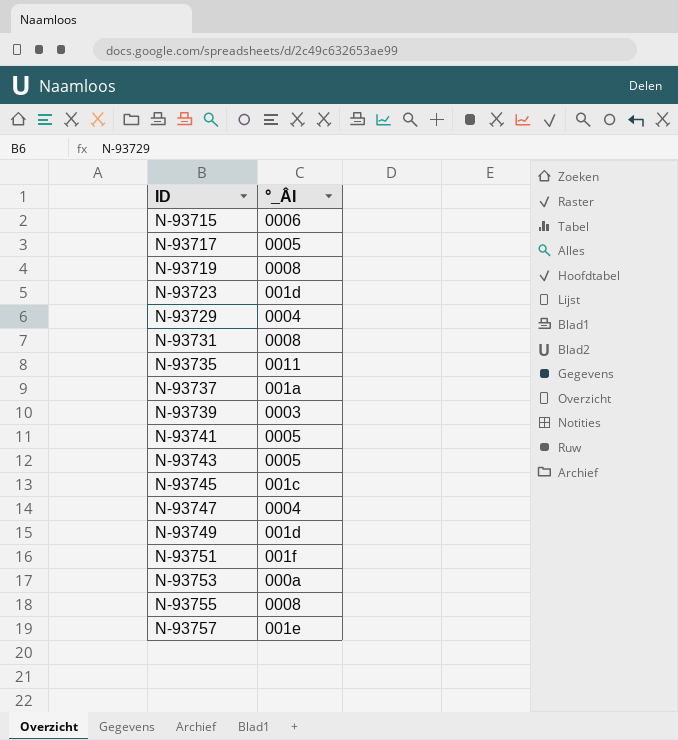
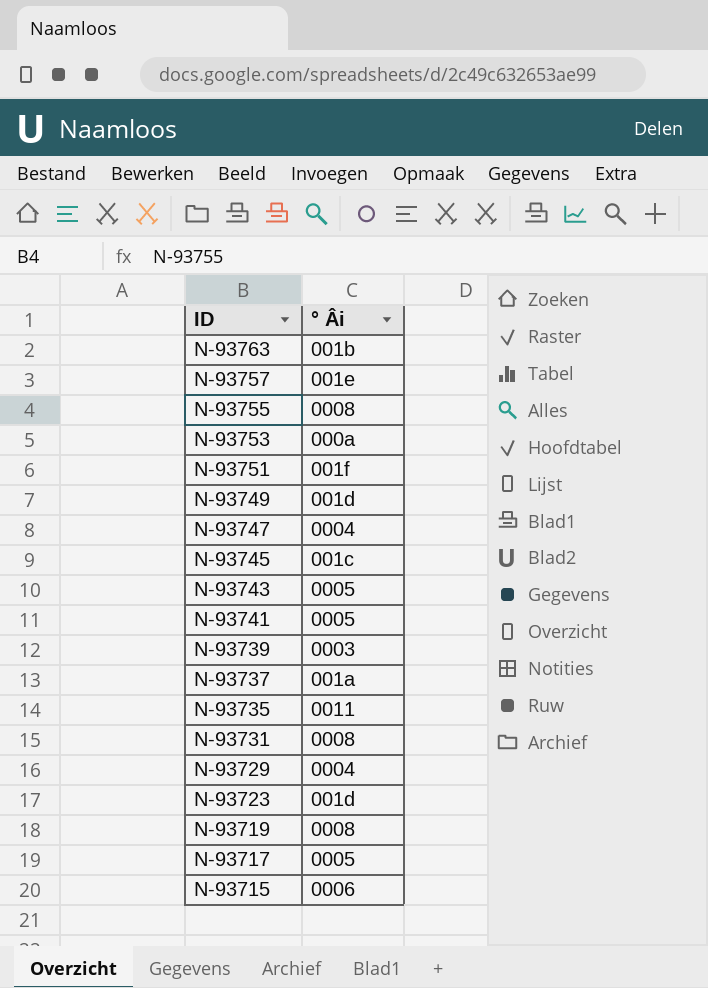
row order: ID ascending -> ID descending
column name: °_ÂI -> ° Âi
row N-93763: none -> 001b

